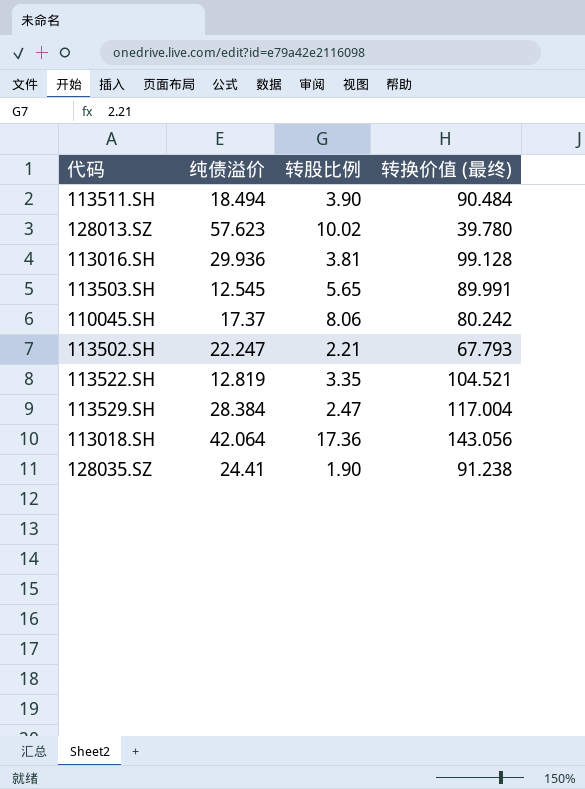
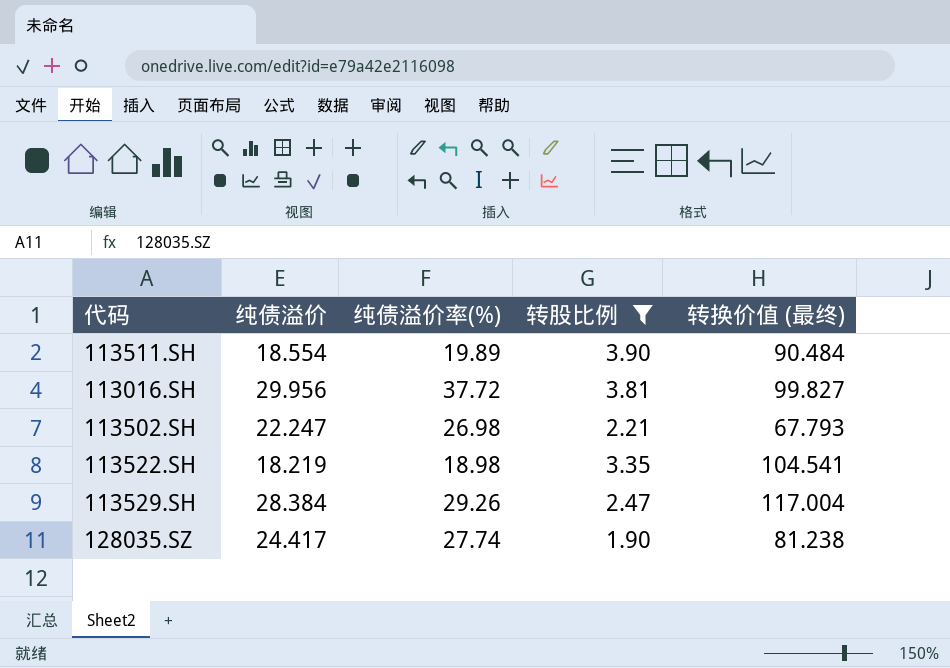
filter: none -> 转股比例 <= 3.90
column 纯债溢价率(%) | position: none -> 3
113511.SH | 纯债溢价: 18.494 -> 18.554
113016.SH | 纯债溢价: 29.936 -> 29.956
113016.SH | 转换价值 (最终): 99.128 -> 99.827
113522.SH | 纯债溢价: 12.819 -> 18.219
113522.SH | 转换价值 (最终): 104.521 -> 104.541
128035.SZ | 纯债溢价: 24.41 -> 24.417
128035.SZ | 转换价值 (最终): 91.238 -> 81.238

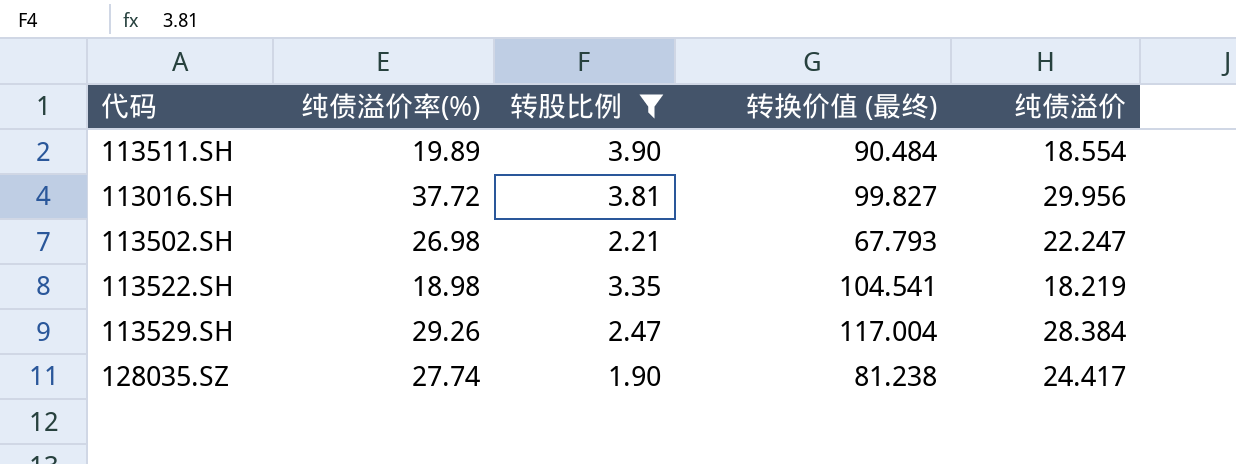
column 纯债溢价 | position: 2 -> 5

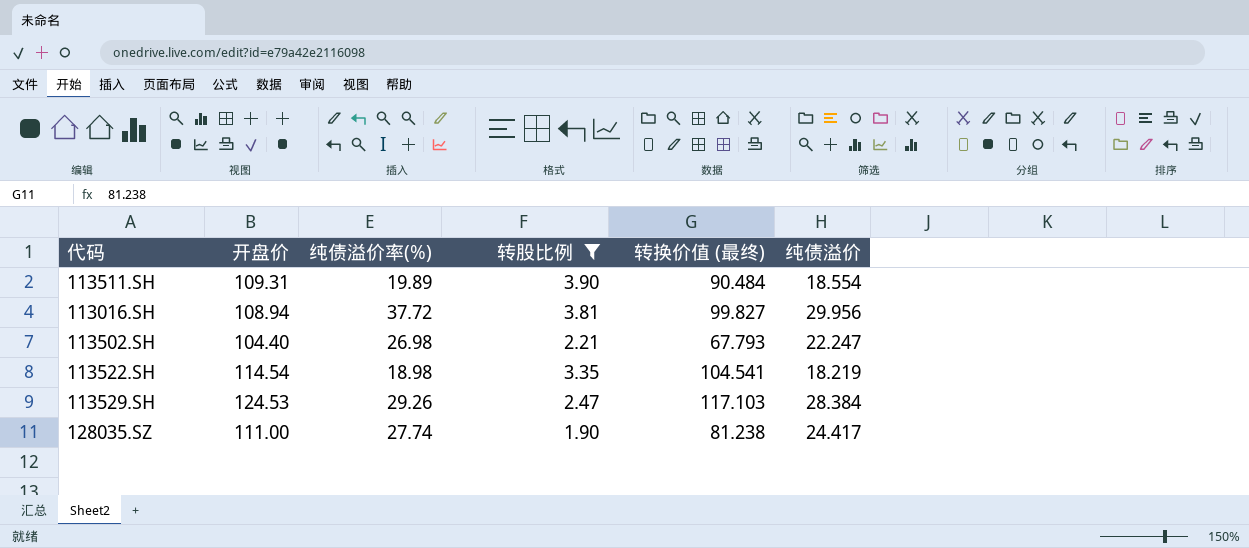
column 开盘价 | position: none -> 2
113529.SH | 转换价值 (最终): 117.004 -> 117.103

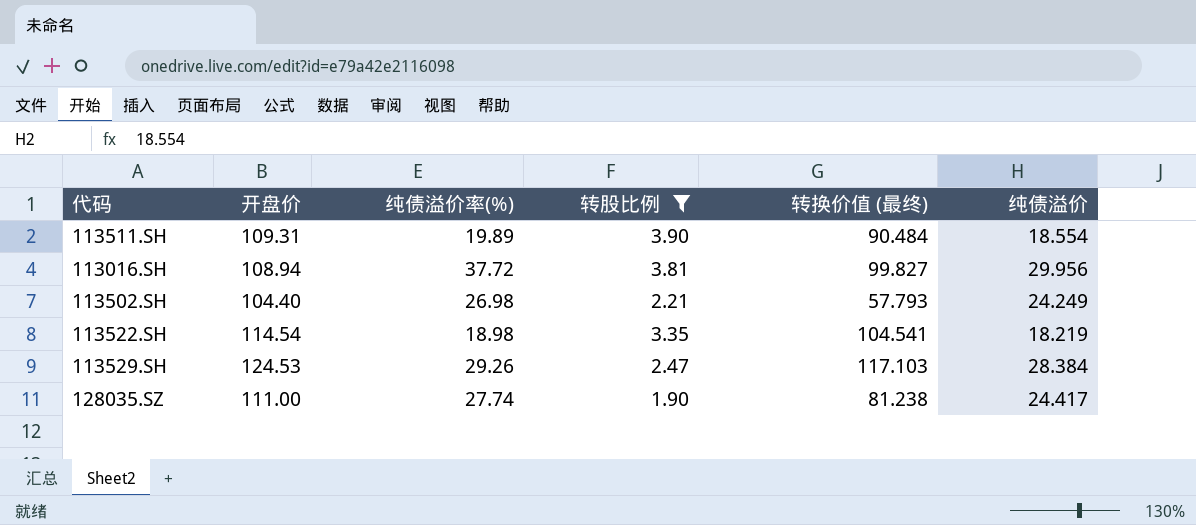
113502.SH | 转换价值 (最终): 67.793 -> 57.793
113502.SH | 纯债溢价: 22.247 -> 24.249

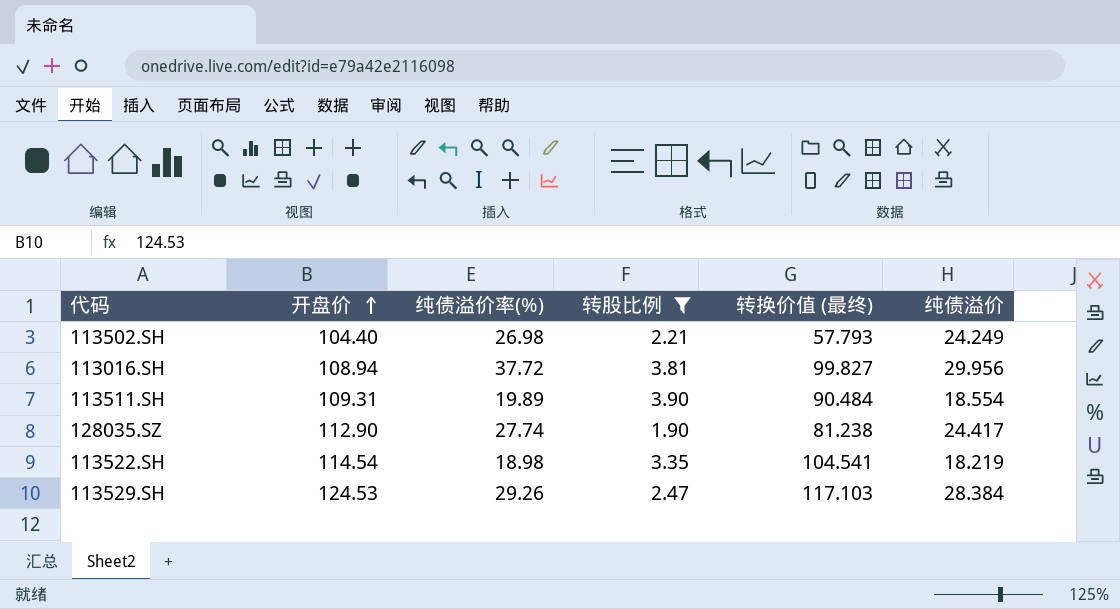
row order: none -> 开盘价 ascending
128035.SZ | 开盘价: 111.00 -> 112.90

